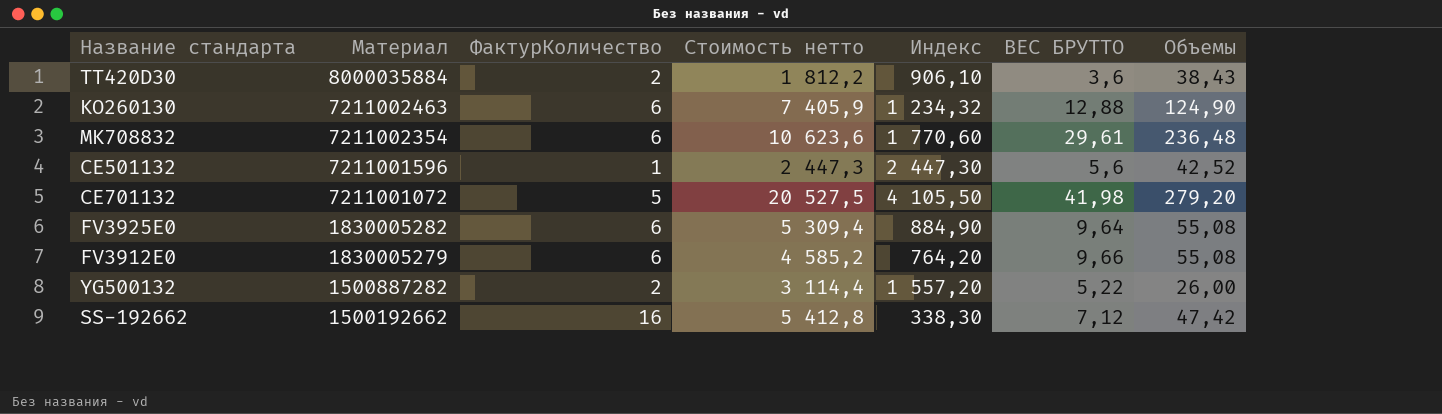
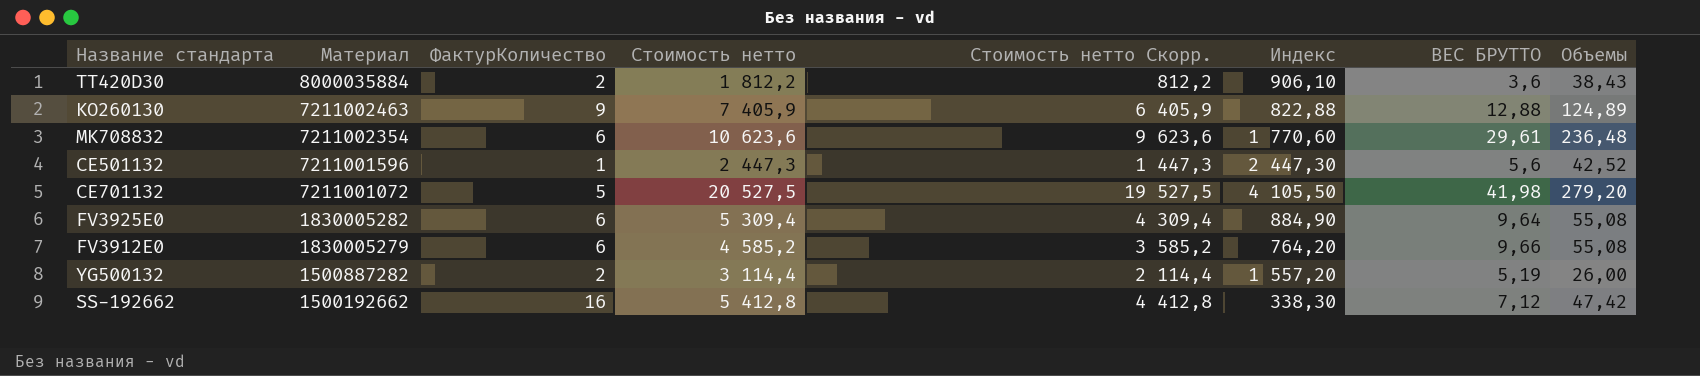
column Стоимость нетто Скорр. | formula: none -> [Стоимость нетто] - 1000
KO260130 | ФактурКоличество: 6 -> 9
KO260130 | Индекс: 1 234,32 -> 822,88
KO260130 | Объемы: 124,90 -> 124,89
YG500132 | ВЕС БРУТТО: 5,22 -> 5,19

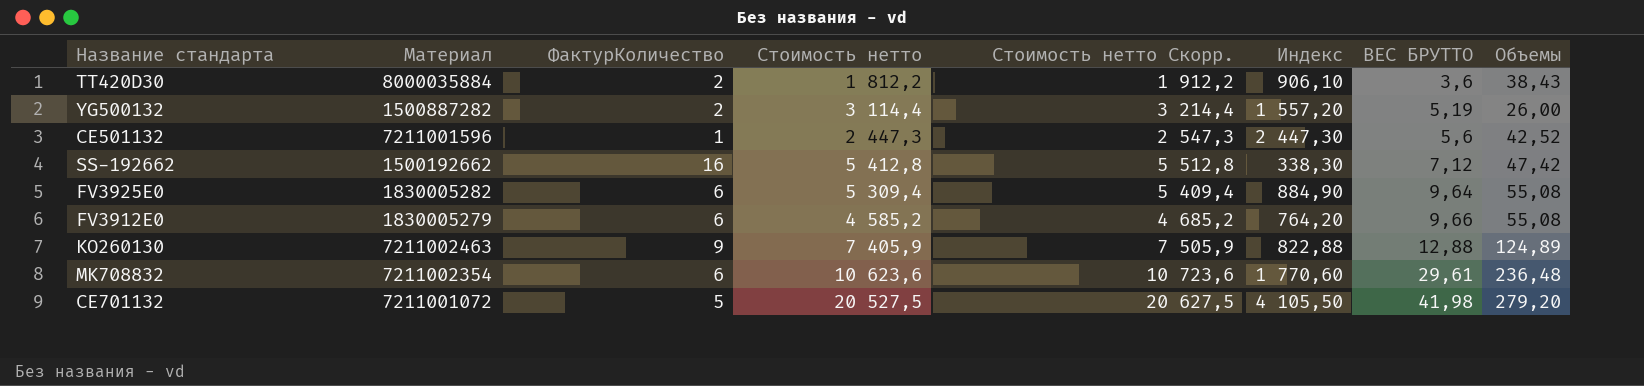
row order: Материал descending -> ВЕС БРУТТО ascending
column Стоимость нетто Скорр. | formula: [Стоимость нетто] - 1000 -> [Стоимость нетто] + 100

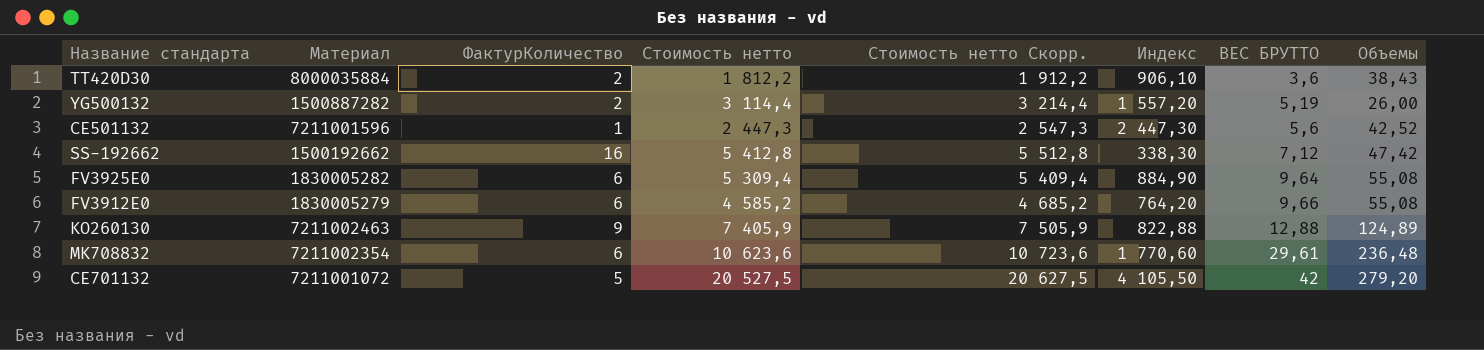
CE701132 | ВЕС БРУТТО: 41,98 -> 42

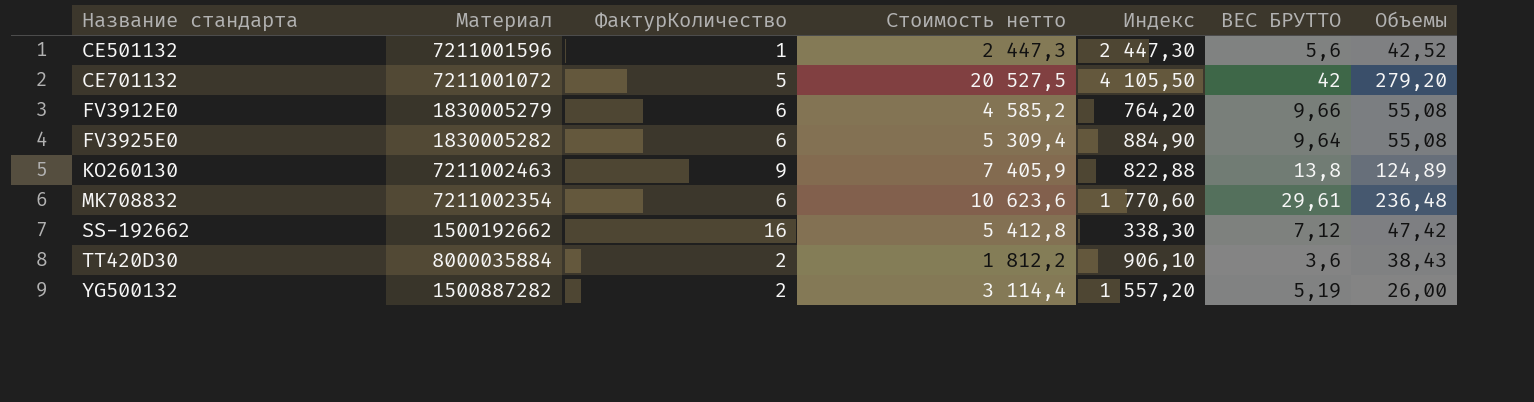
row order: ВЕС БРУТТО ascending -> Название стандарта ascending
column Стоимость нетто Скорр. | formula: [Стоимость нетто] + 100 -> none
KO260130 | ВЕС БРУТТО: 12,88 -> 13,8

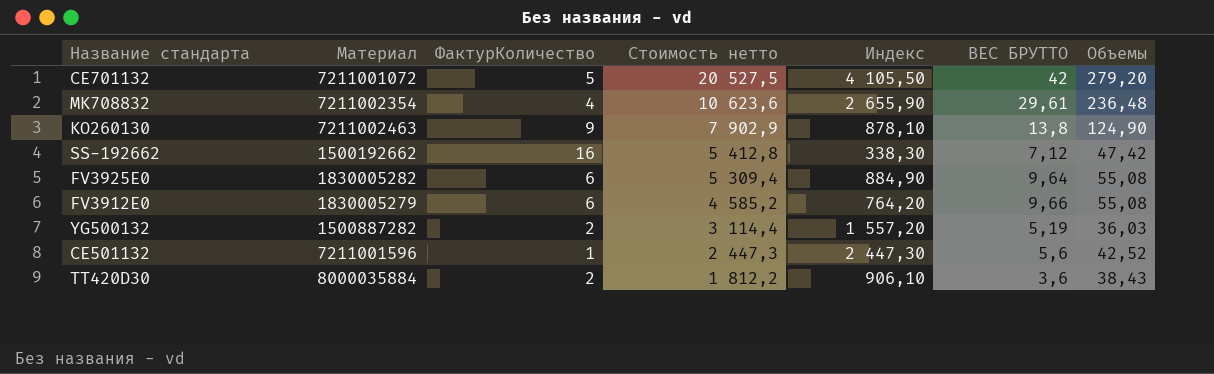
row order: Название стандарта ascending -> Стоимость нетто descending
MK708832 | ФактурКоличество: 6 -> 4
MK708832 | Индекс: 1 770,60 -> 2 655,90
KO260130 | Стоимость нетто: 7 405,9 -> 7 902,9
KO260130 | Индекс: 822,88 -> 878,10
KO260130 | Объемы: 124,89 -> 124,90
YG500132 | Объемы: 26,00 -> 36,03

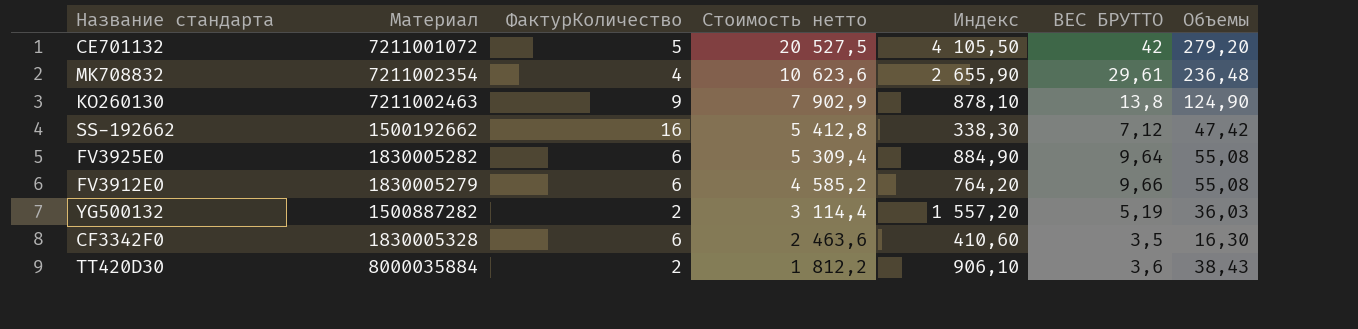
row CE501132: 7211001596 | 1 | 2 447,3 | 2 447,30 | 5,6 | 42,52 -> none
row CF3342F0: none -> 1830005328 | 6 | 2 463,6 | 410,60 | 3,5 | 16,30

